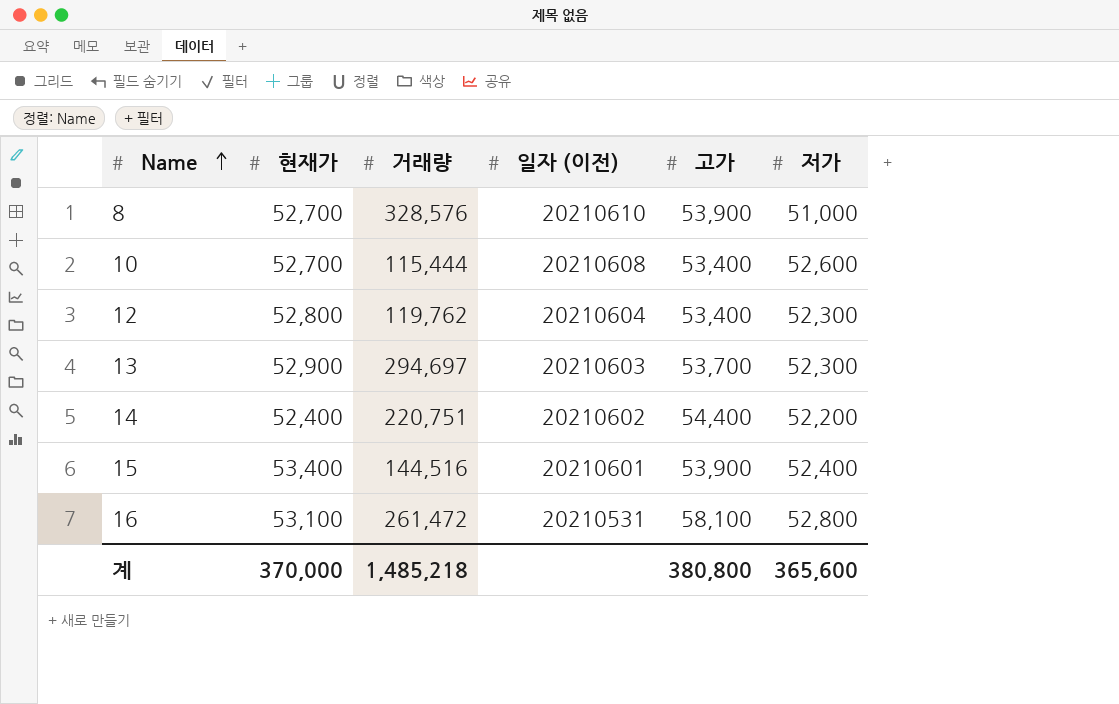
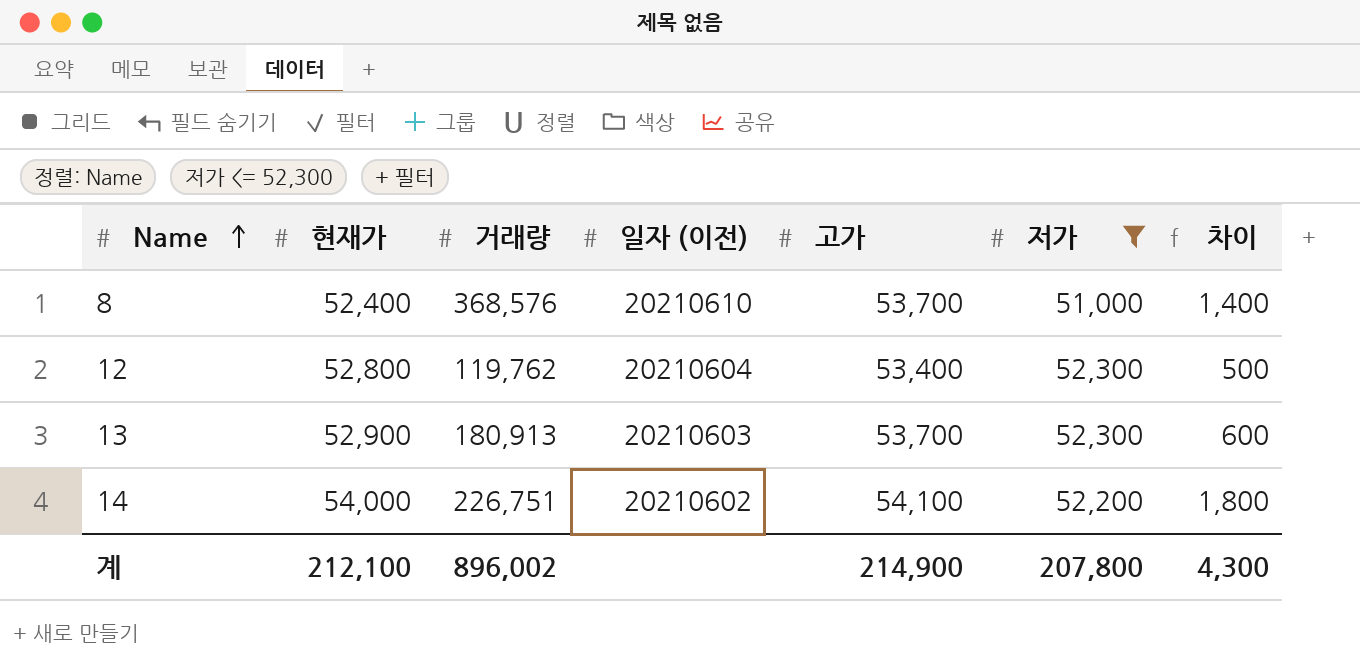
filter: none -> 저가 <= 52,300
column 차이 | formula: none -> [현재가] - [저가]
8 | 현재가: 52,700 -> 52,400
8 | 거래량: 328,576 -> 368,576
8 | 고가: 53,900 -> 53,700
13 | 거래량: 294,697 -> 180,913
14 | 현재가: 52,400 -> 54,000
14 | 거래량: 220,751 -> 226,751
14 | 고가: 54,400 -> 54,100
계 | 현재가: 370,000 -> 212,100
계 | 거래량: 1,485,218 -> 896,002
계 | 고가: 380,800 -> 214,900
계 | 저가: 365,600 -> 207,800

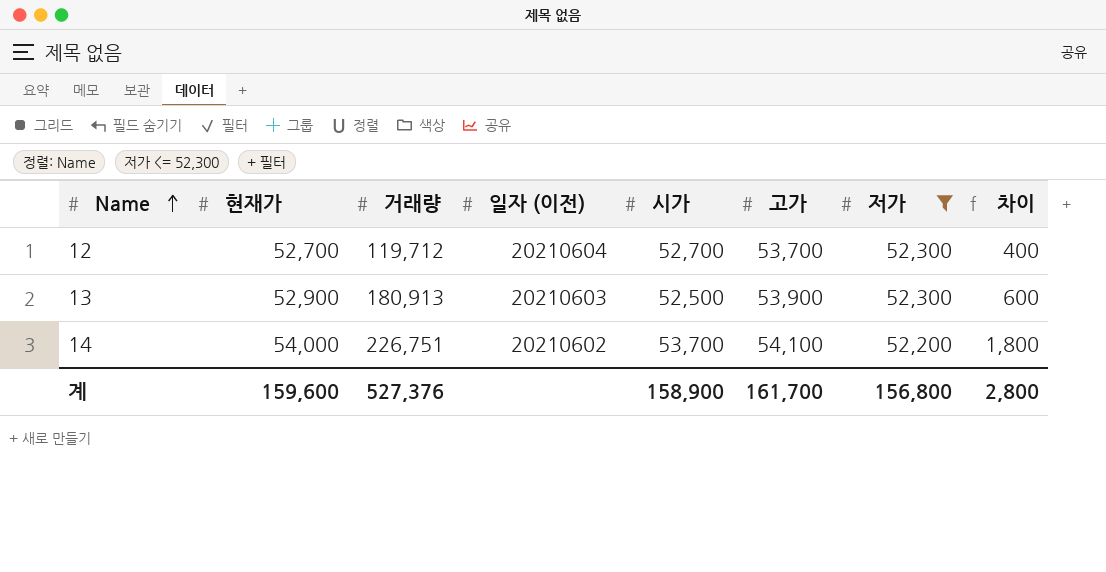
column 시가 | position: none -> 5
row 8: 52,400 | 368,576 | 20210610 | 53,700 | 51,000 | 1,400 -> none
12 | 현재가: 52,800 -> 52,700
12 | 거래량: 119,762 -> 119,712
12 | 고가: 53,400 -> 53,700
12 | 차이: 500 -> 400
13 | 고가: 53,700 -> 53,900
계 | 현재가: 212,100 -> 159,600
계 | 거래량: 896,002 -> 527,376
계 | 고가: 214,900 -> 161,700
계 | 저가: 207,800 -> 156,800
계 | 차이: 4,300 -> 2,800

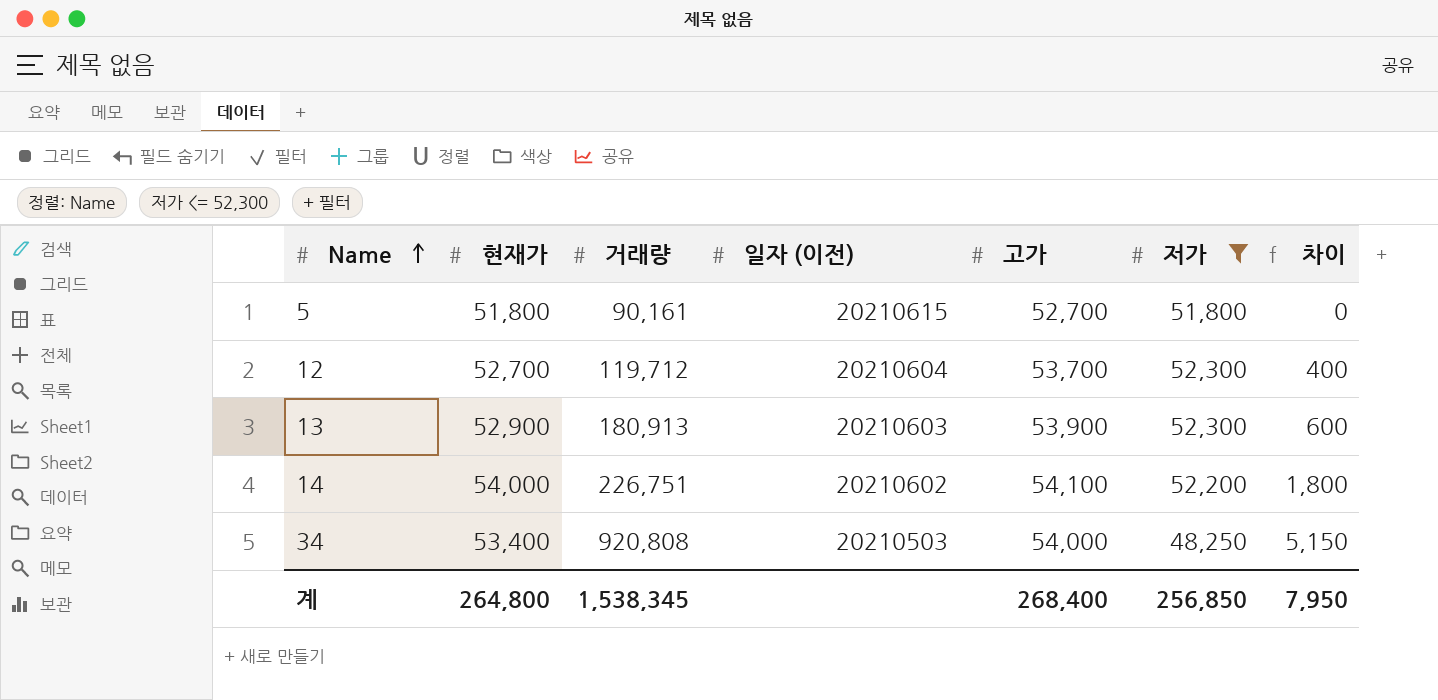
column 시가 | position: 5 -> none
row 5: none -> 51,800 | 90,161 | 20210615 | 52,700 | 51,800 | 0
row 34: none -> 53,400 | 920,808 | 20210503 | 54,000 | 48,250 | 5,150
계 | 현재가: 159,600 -> 264,800
계 | 거래량: 527,376 -> 1,538,345
계 | 고가: 161,700 -> 268,400
계 | 저가: 156,800 -> 256,850
계 | 차이: 2,800 -> 7,950

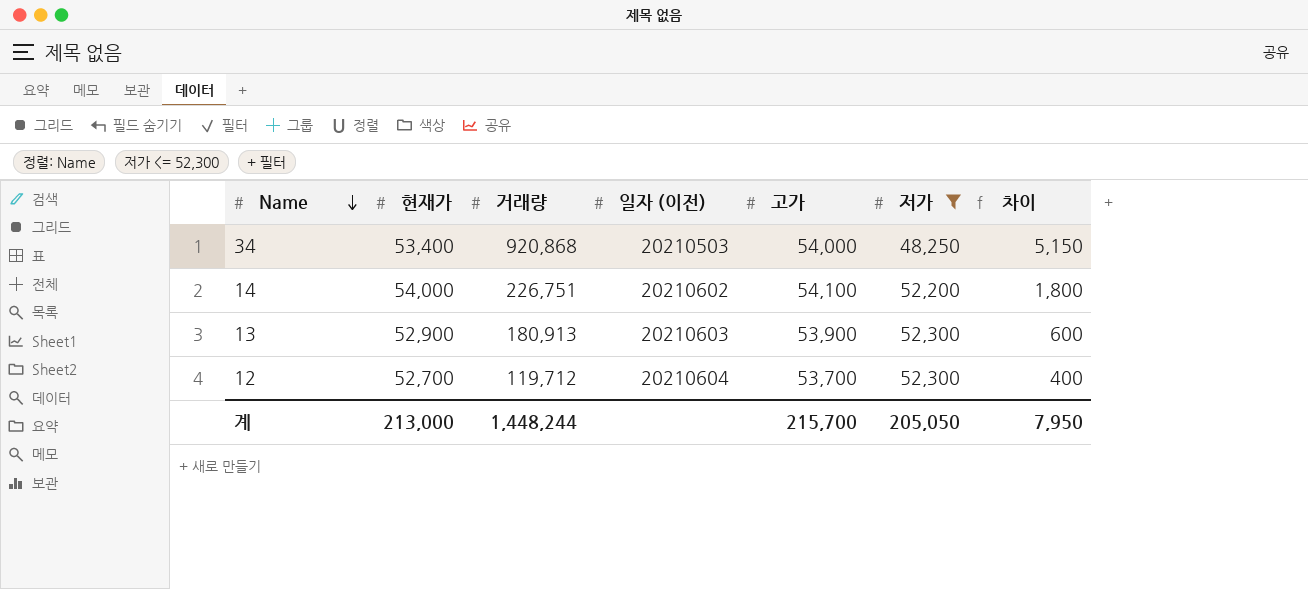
row order: Name ascending -> Name descending
row 5: 51,800 | 90,161 | 20210615 | 52,700 | 51,800 | 0 -> none
34 | 거래량: 920,808 -> 920,868
계 | 현재가: 264,800 -> 213,000
계 | 거래량: 1,538,345 -> 1,448,244
계 | 고가: 268,400 -> 215,700
계 | 저가: 256,850 -> 205,050

